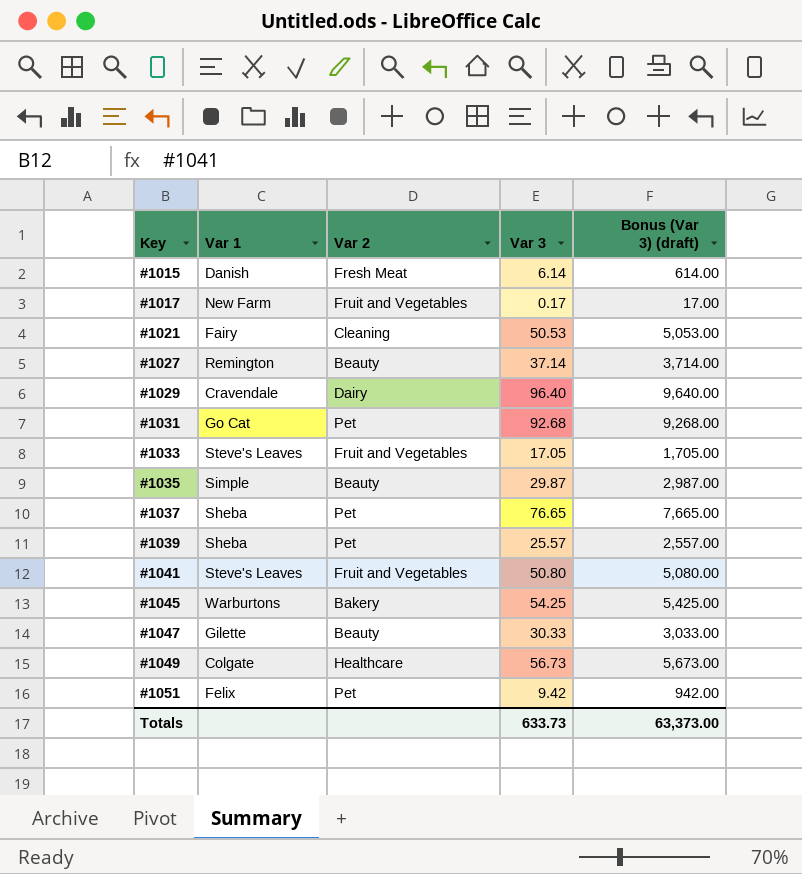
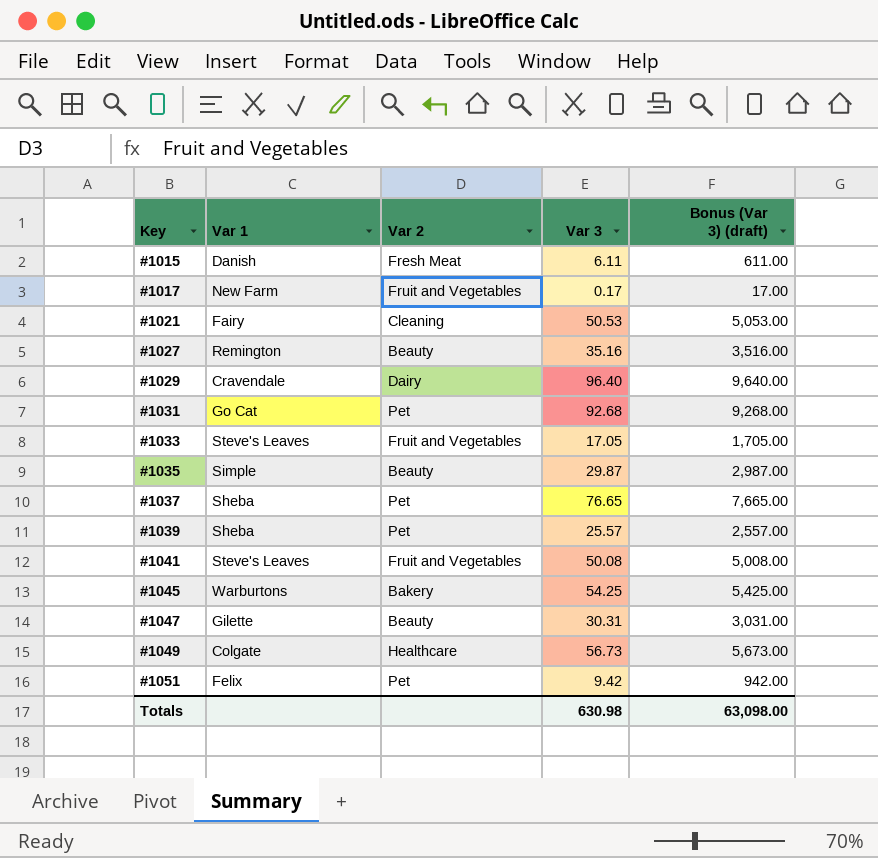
#1015 | Var 3: 6.14 -> 6.11
#1015 | Bonus (Var 3) (draft): 614.00 -> 611.00
#1027 | Var 3: 37.14 -> 35.16
#1027 | Bonus (Var 3) (draft): 3,714.00 -> 3,516.00
#1041 | Var 3: 50.80 -> 50.08
#1041 | Bonus (Var 3) (draft): 5,080.00 -> 5,008.00
#1047 | Var 3: 30.33 -> 30.31
#1047 | Bonus (Var 3) (draft): 3,033.00 -> 3,031.00
Totals | Var 3: 633.73 -> 630.98
Totals | Bonus (Var 3) (draft): 63,373.00 -> 63,098.00

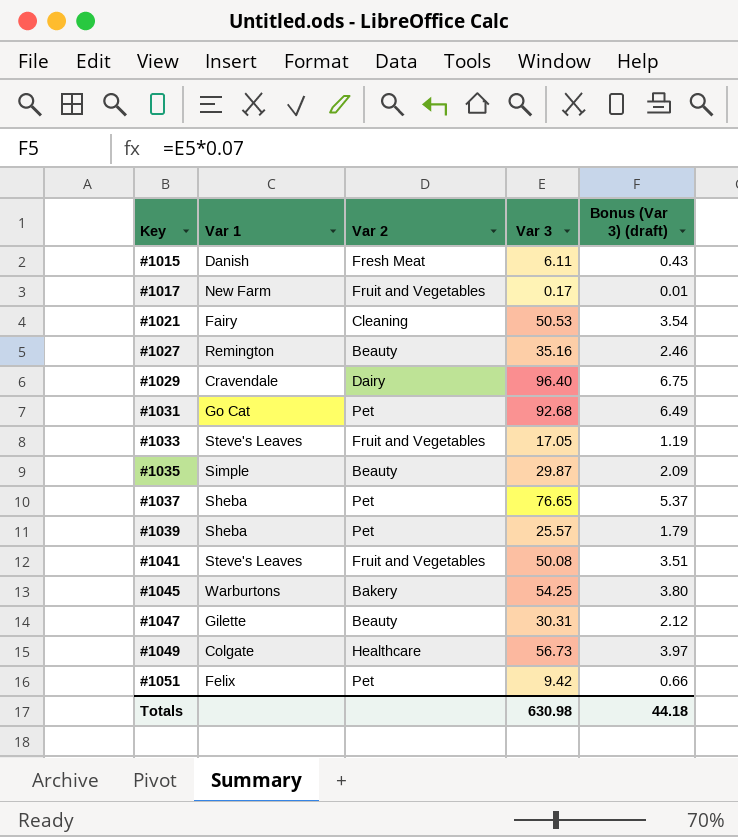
column Bonus (Var 3) (draft) | formula: [Var 3] * 100 -> [Var 3] * 0.07
Totals | Bonus (Var 3) (draft): 63,098.00 -> 44.18

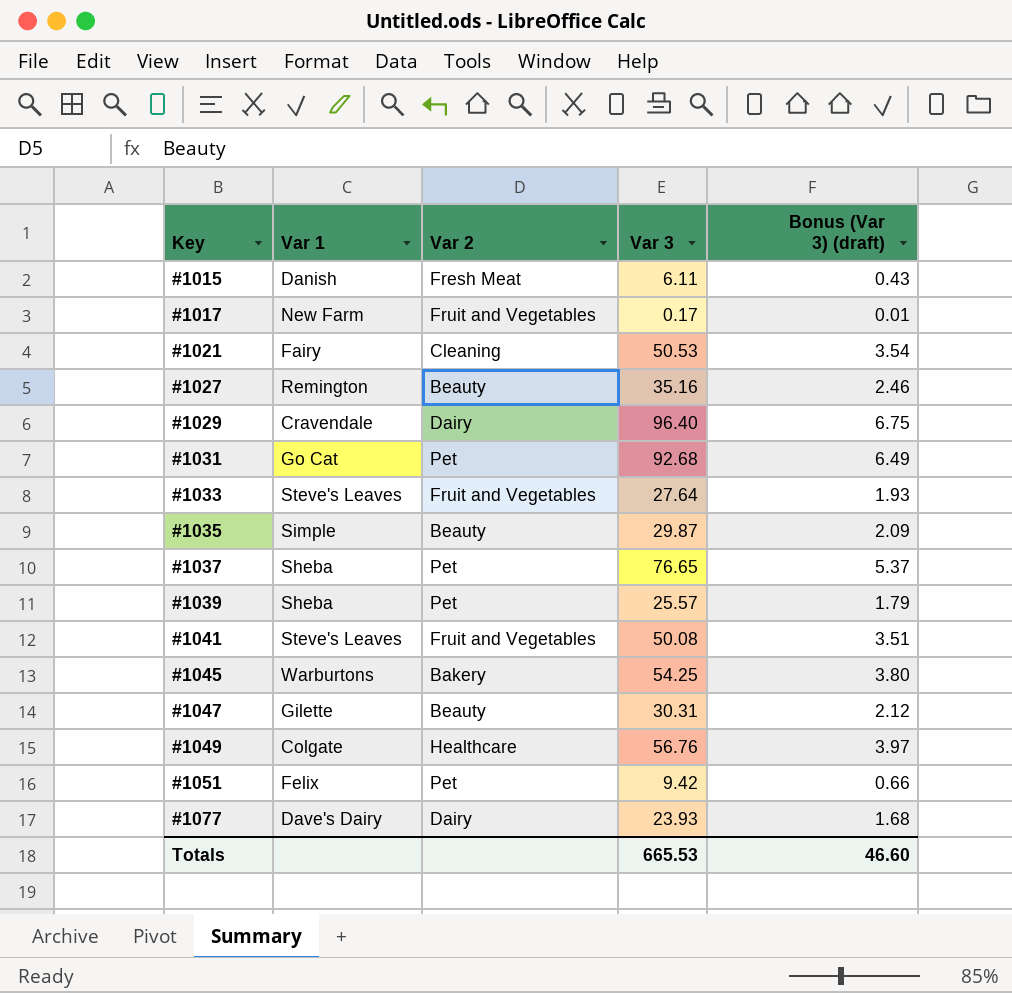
#1033 | Var 3: 17.05 -> 27.64
#1033 | Bonus (Var 3) (draft): 1.19 -> 1.93
#1049 | Var 3: 56.73 -> 56.76
row #1077: none -> Dave's Dairy | Dairy | 23.93 | 1.68
Totals | Var 3: 630.98 -> 665.53
Totals | Bonus (Var 3) (draft): 44.18 -> 46.60

